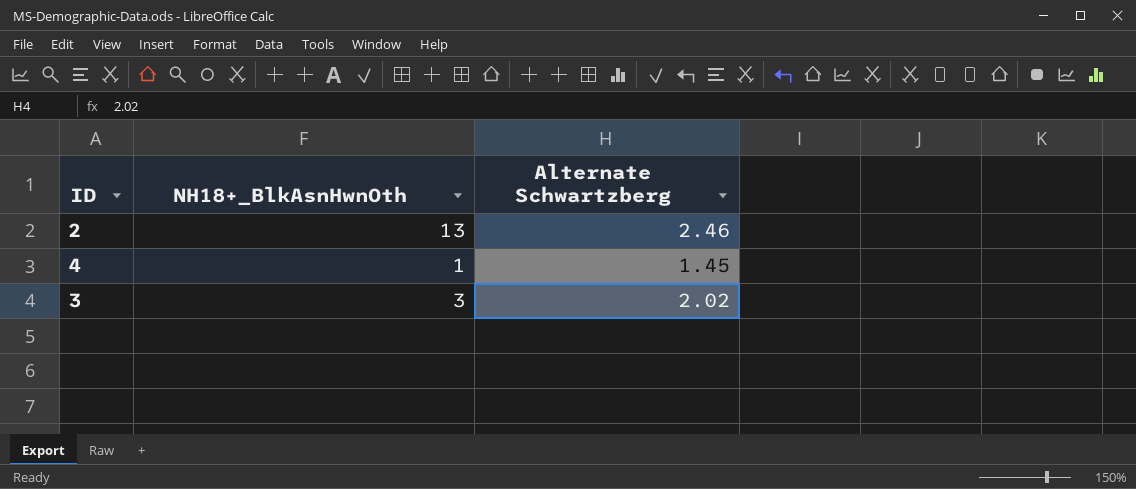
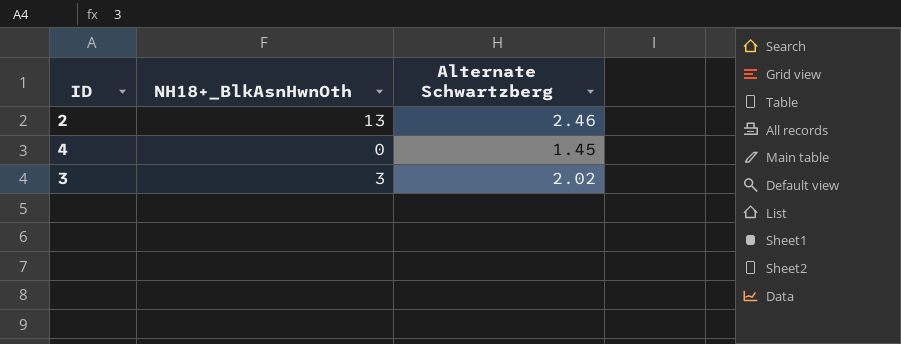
4 | NH18+_BlkAsnHwnOth: 1 -> 0

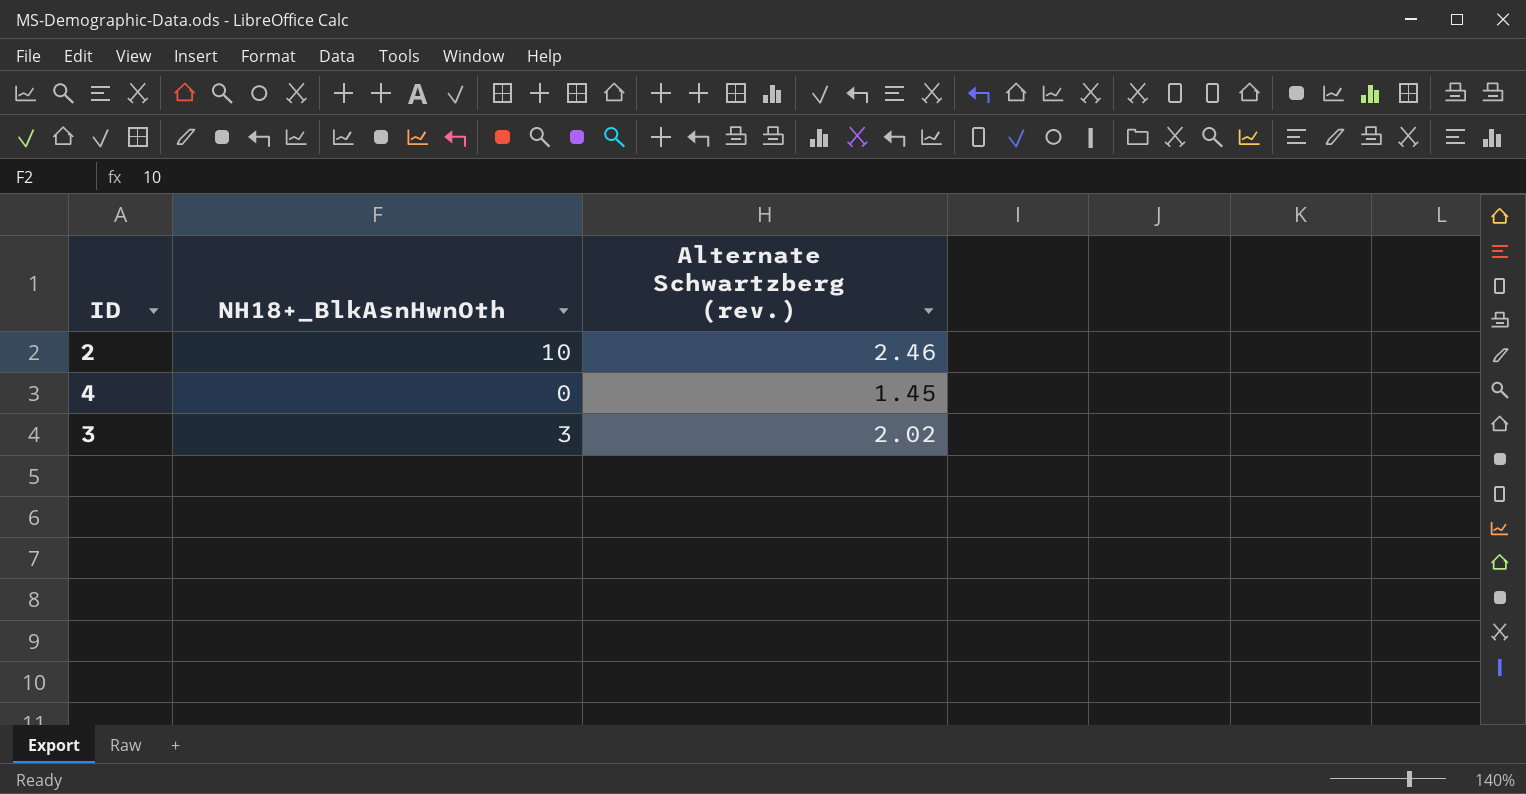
column name: Alternate Schwartzberg -> Alternate Schwartzberg (rev.)
2 | NH18+_BlkAsnHwnOth: 13 -> 10

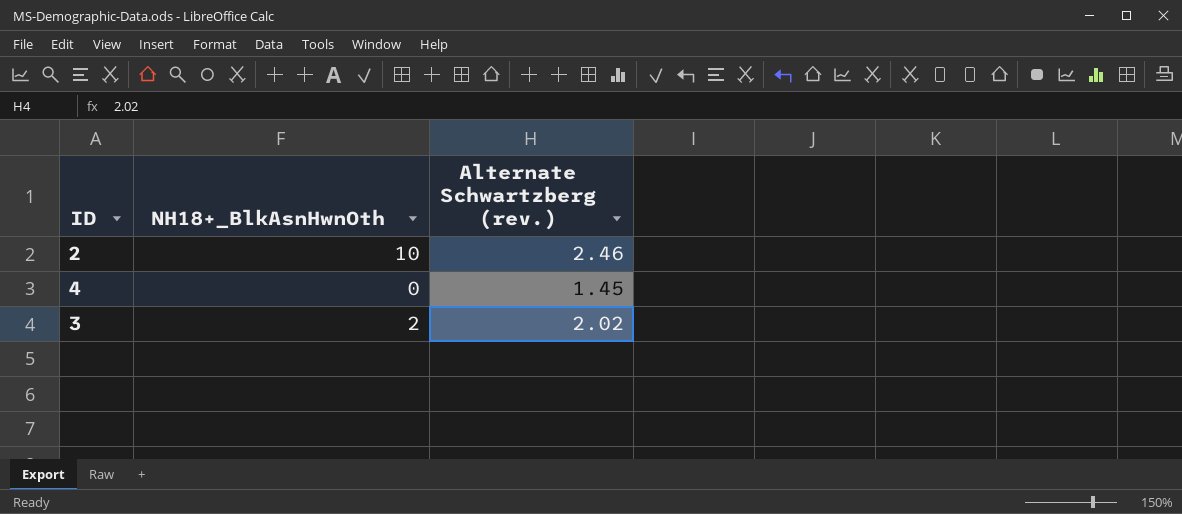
3 | NH18+_BlkAsnHwnOth: 3 -> 2

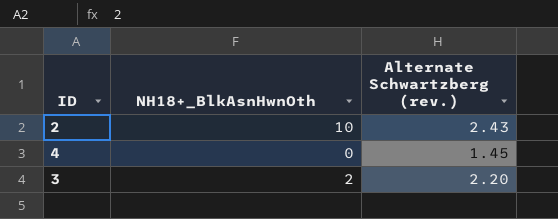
2 | Alternate Schwartzberg (rev.): 2.46 -> 2.43
3 | Alternate Schwartzberg (rev.): 2.02 -> 2.20

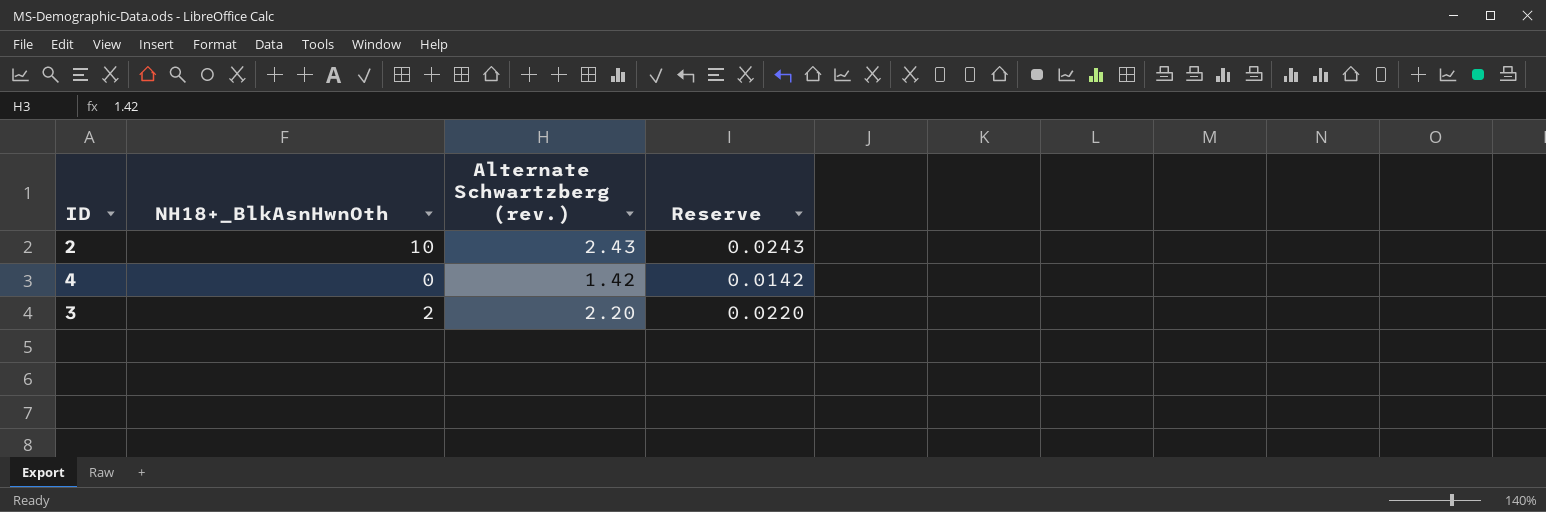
column Reserve | formula: none -> [Alternate Schwartzberg (rev.)] * 0.01
4 | Alternate Schwartzberg (rev.): 1.45 -> 1.42

